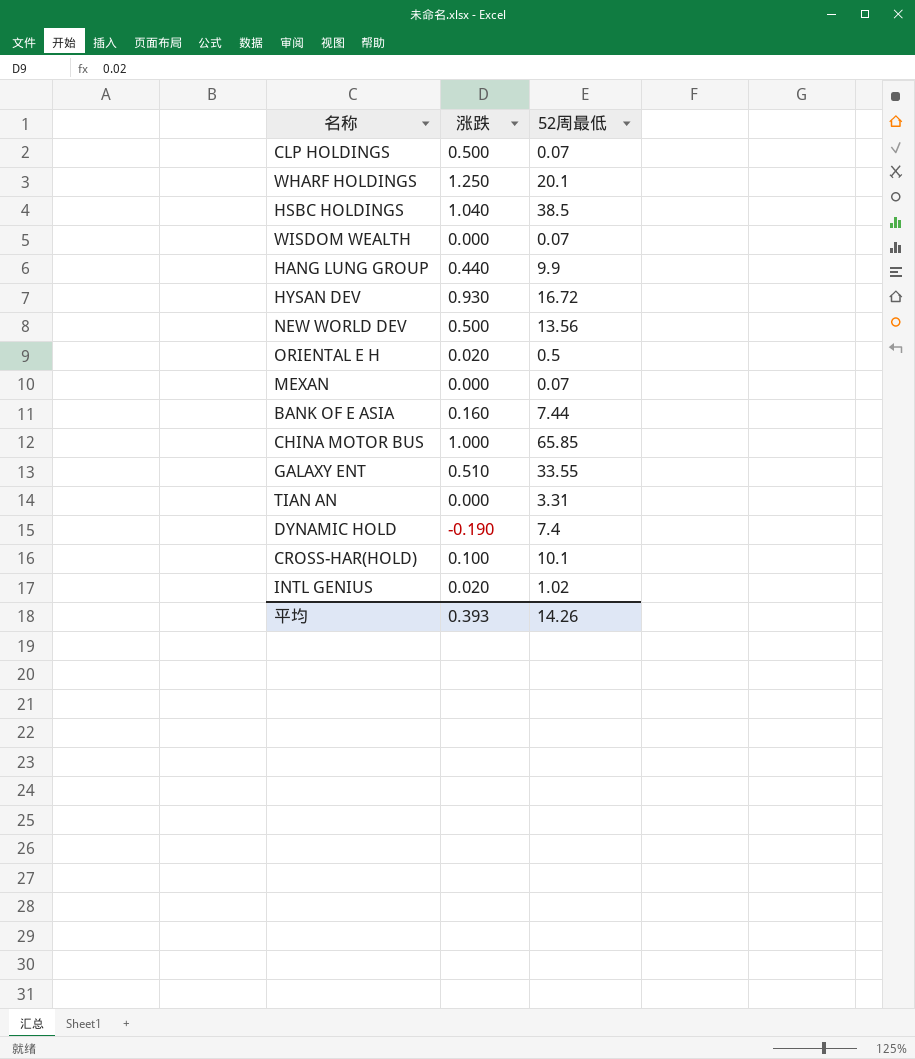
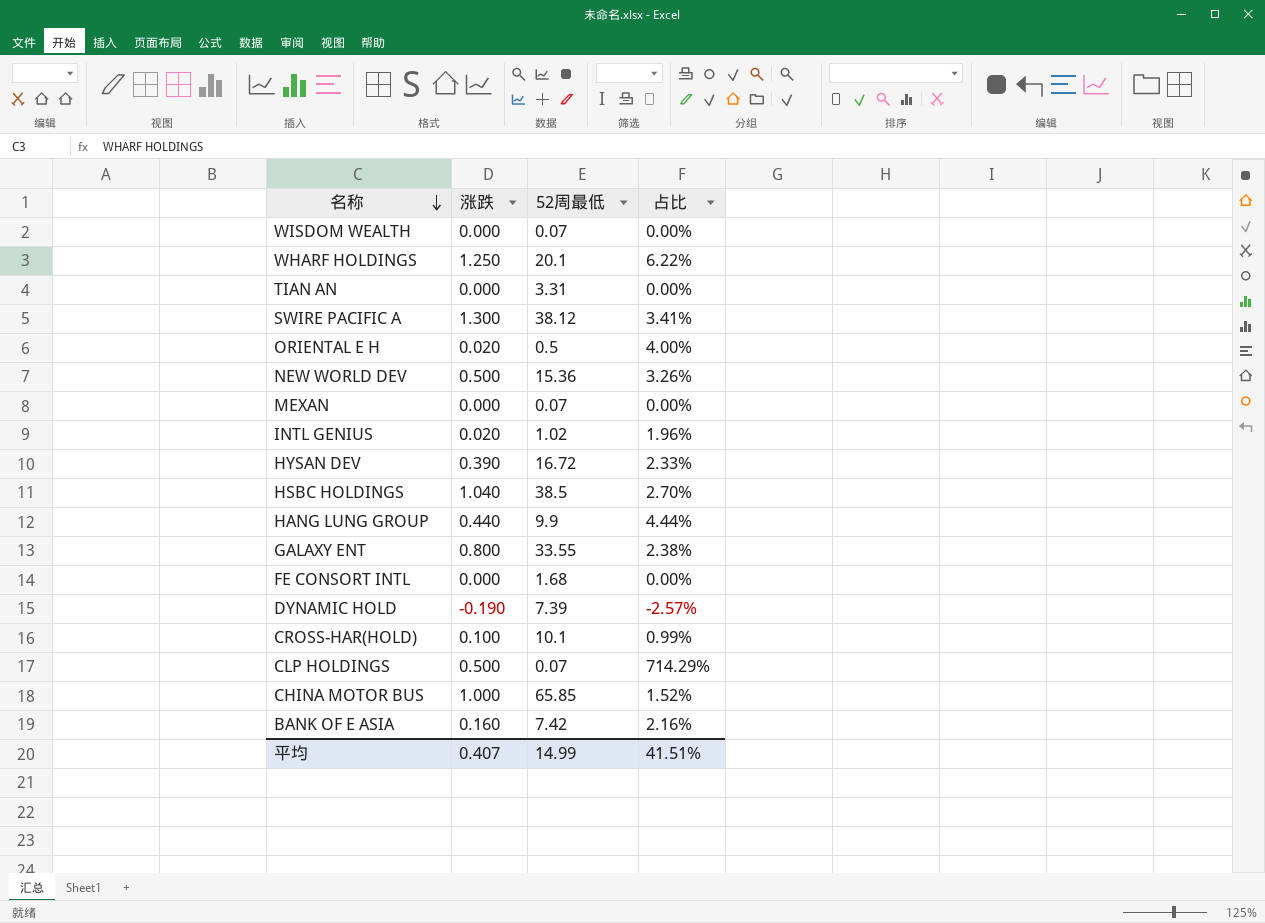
row order: none -> 名称 descending
column 占比 | formula: none -> [涨跌] / [52周最低]
row SWIRE PACIFIC A: none -> 1.300 | 38.12 | 3.41%
NEW WORLD DEV | 52周最低: 13.56 -> 15.36
HYSAN DEV | 涨跌: 0.930 -> 0.390
GALAXY ENT | 涨跌: 0.510 -> 0.800
row FE CONSORT INTL: none -> 0.000 | 1.68 | 0.00%
DYNAMIC HOLD | 52周最低: 7.4 -> 7.39
BANK OF E ASIA | 52周最低: 7.44 -> 7.42
平均 | 涨跌: 0.393 -> 0.407
平均 | 52周最低: 14.26 -> 14.99

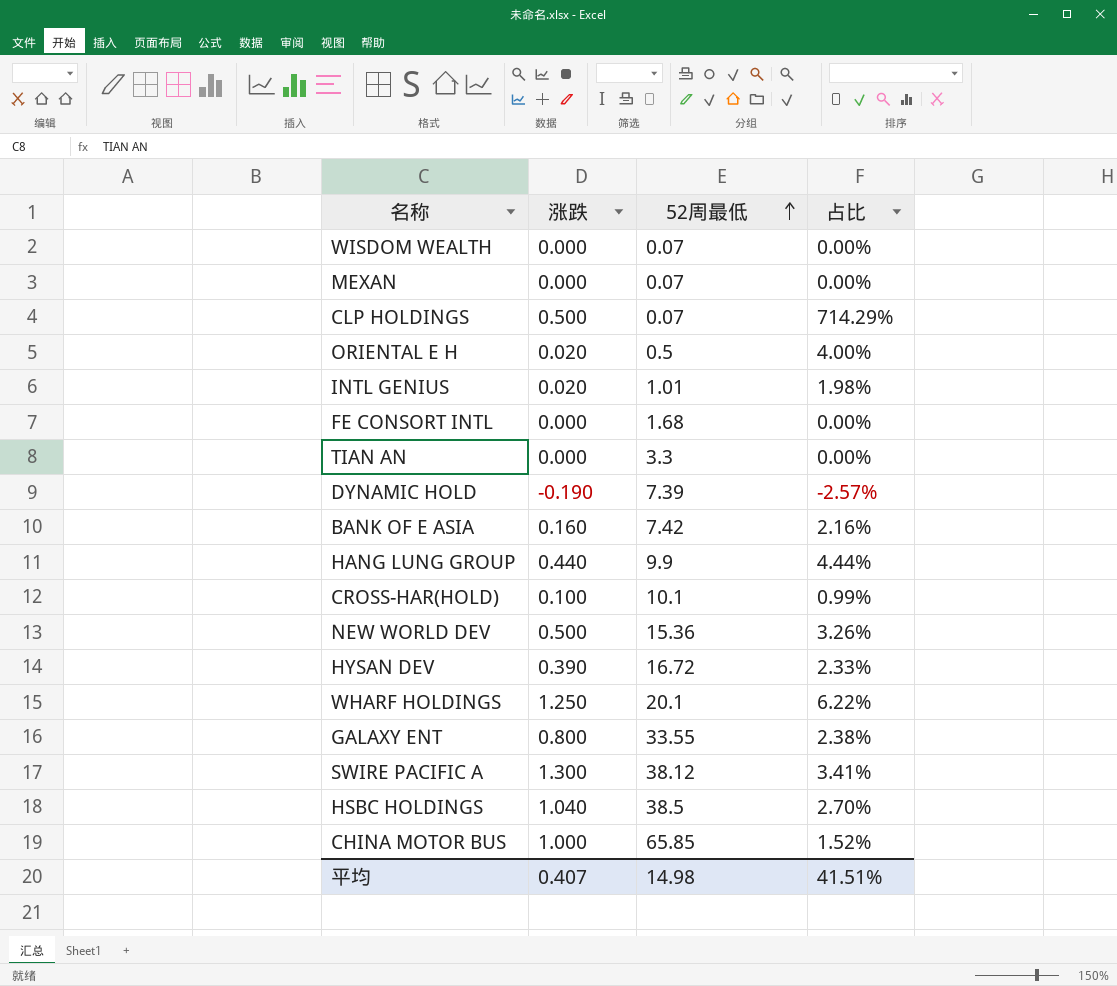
row order: 名称 descending -> 52周最低 ascending
INTL GENIUS | 52周最低: 1.02 -> 1.01
INTL GENIUS | 占比: 1.96% -> 1.98%
TIAN AN | 52周最低: 3.31 -> 3.3
平均 | 52周最低: 14.99 -> 14.98

